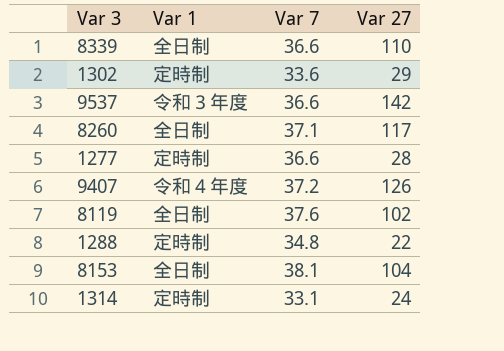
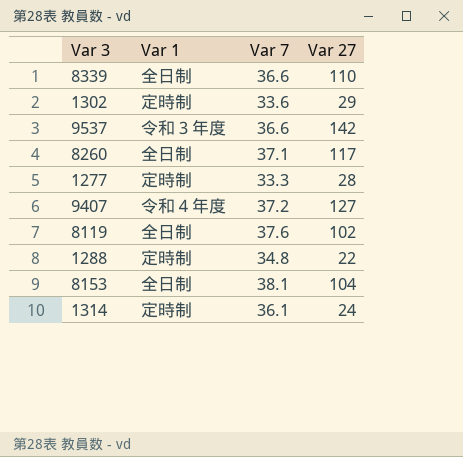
1277 | Var 7: 36.6 -> 33.3
9407 | Var 27: 126 -> 127
1314 | Var 7: 33.1 -> 36.1

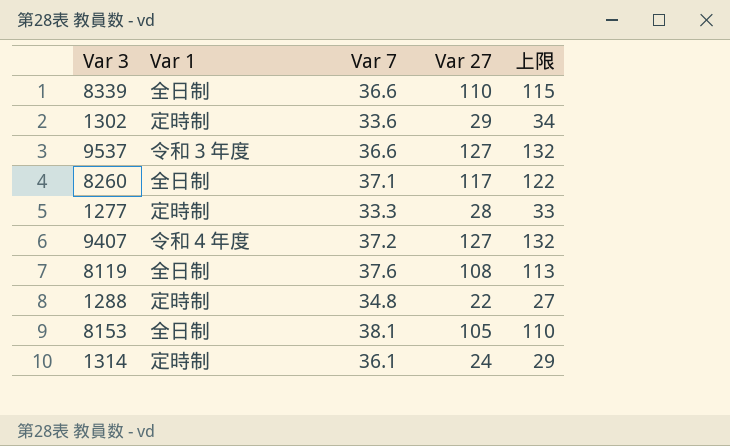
column 上限 | formula: none -> [Var 27] + 5
9537 | Var 27: 142 -> 127
8119 | Var 27: 102 -> 108
8153 | Var 27: 104 -> 105

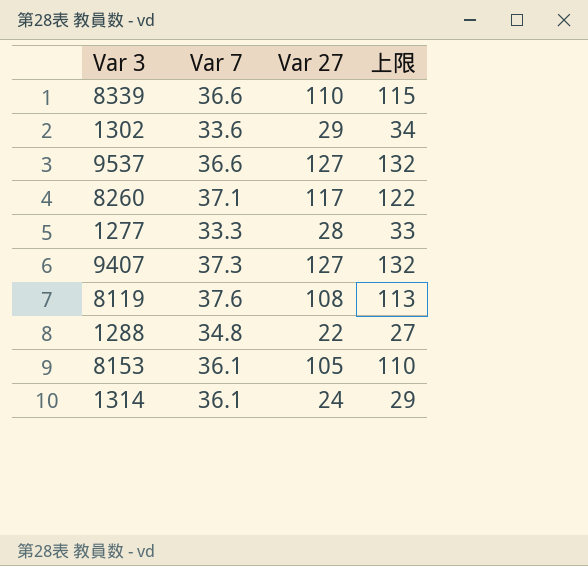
column Var 1 | position: 2 -> none
9407 | Var 7: 37.2 -> 37.3
8153 | Var 7: 38.1 -> 36.1

